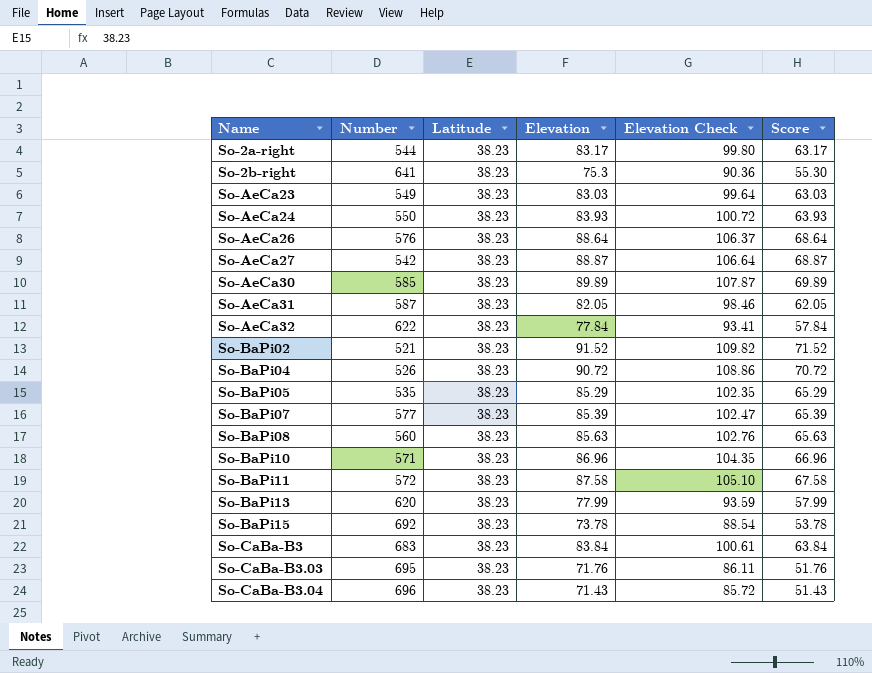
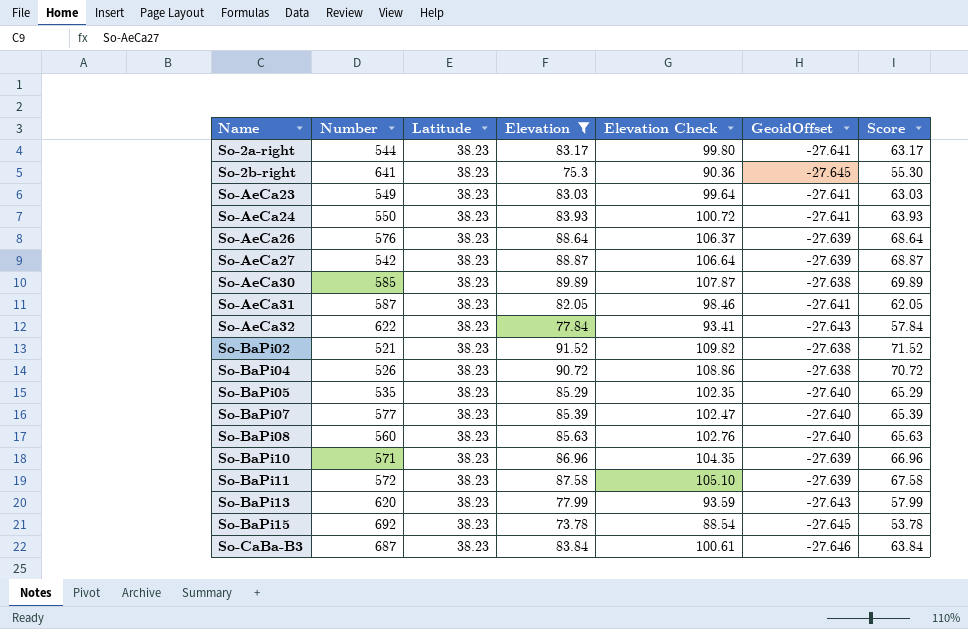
filter: none -> Elevation >= 73.78
column GeoidOffset | position: none -> 6
So-CaBa-B3 | Number: 683 -> 687

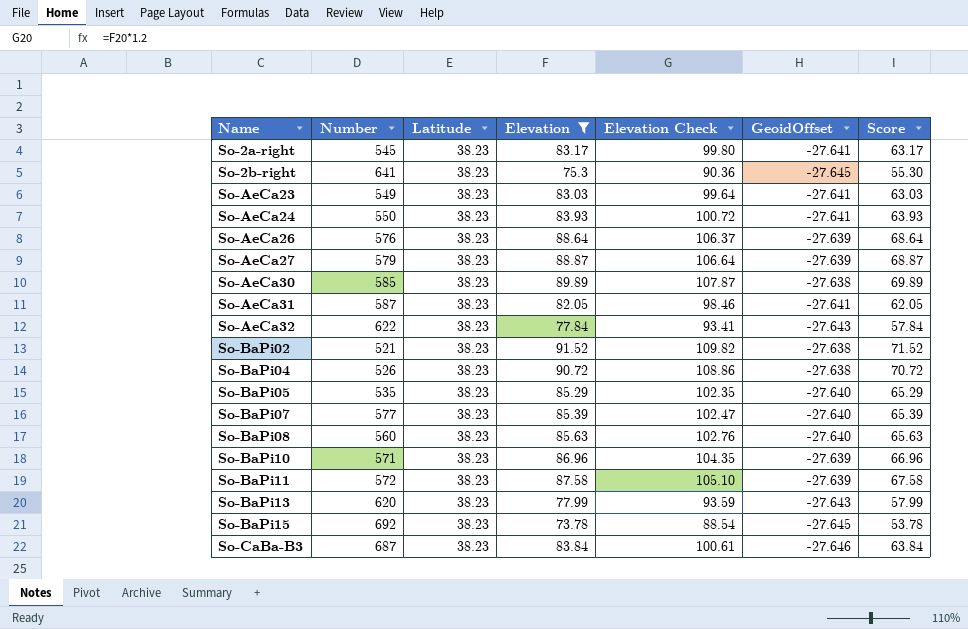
So-2a-right | Number: 544 -> 545
So-AeCa27 | Number: 542 -> 579

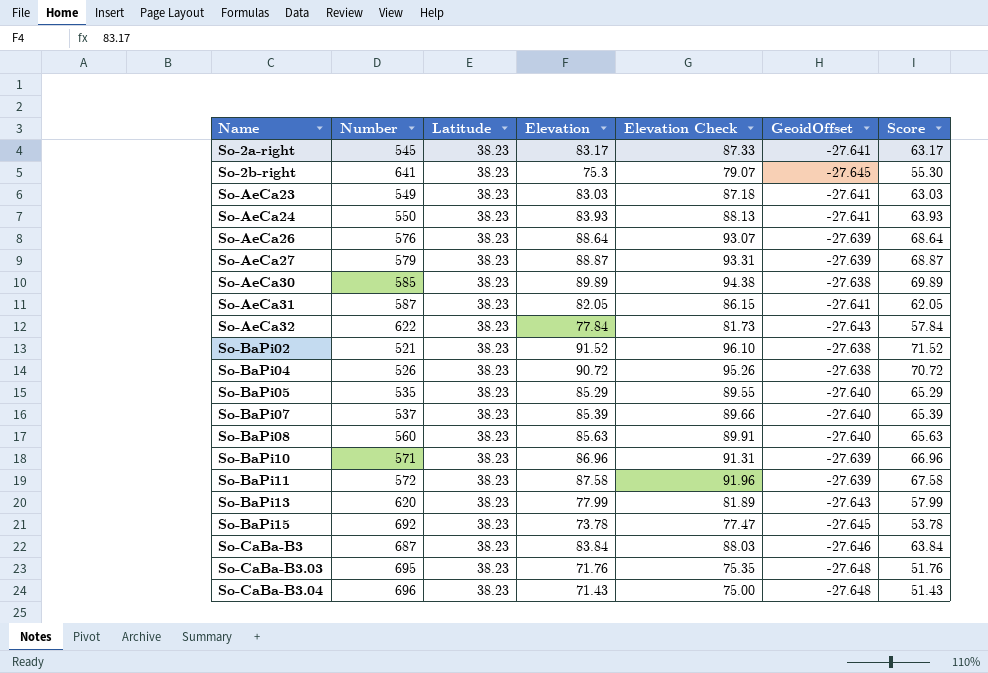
filter: Elevation >= 73.78 -> none
column Elevation Check | formula: [Elevation] * 1.2 -> [Elevation] * 1.05
So-BaPi07 | Number: 577 -> 537

